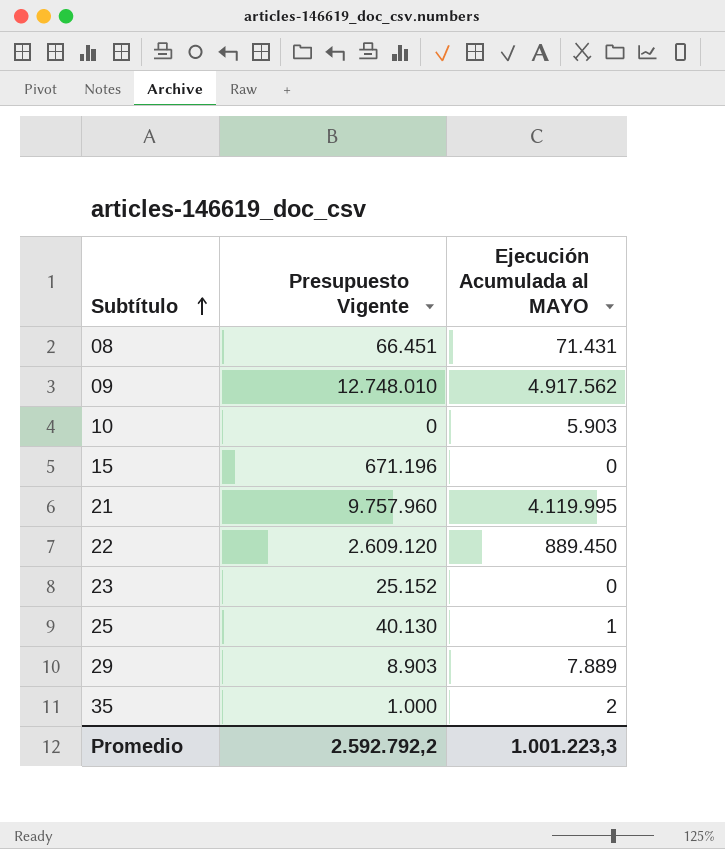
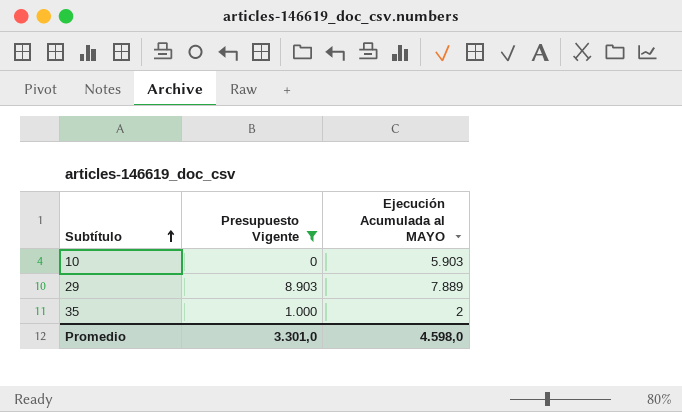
filter: none -> Presupuesto Vigente <= 8.903
Promedio | Presupuesto Vigente: 2.592.792,2 -> 3.301,0
Promedio | Ejecución Acumulada al MAYO: 1.001.223,3 -> 4.598,0

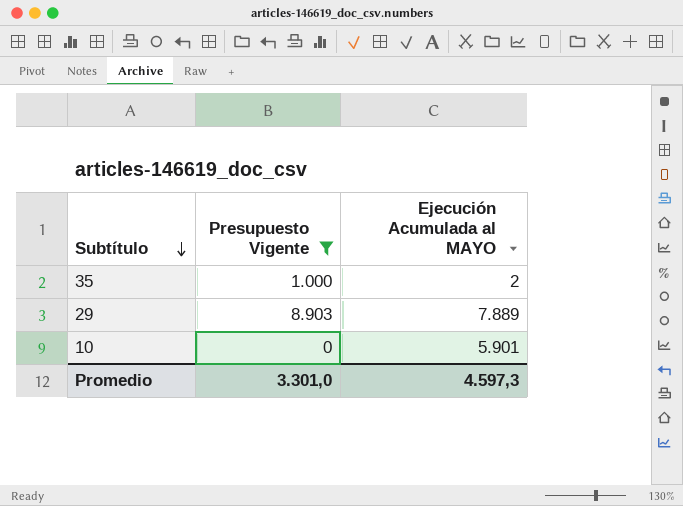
row order: Subtítulo ascending -> Subtítulo descending
10 | Ejecución Acumulada al MAYO: 5.903 -> 5.901
Promedio | Ejecución Acumulada al MAYO: 4.598,0 -> 4.597,3

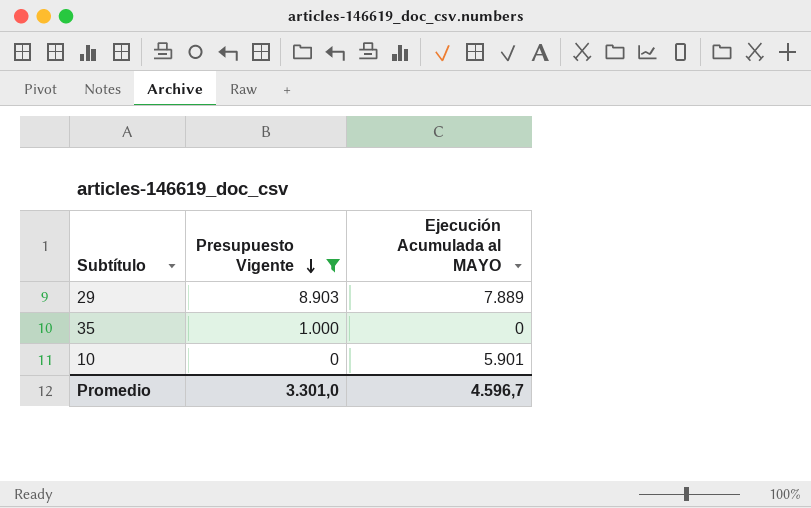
row order: Subtítulo descending -> Presupuesto Vigente descending
35 | Ejecución Acumulada al MAYO: 2 -> 0
Promedio | Ejecución Acumulada al MAYO: 4.597,3 -> 4.596,7

